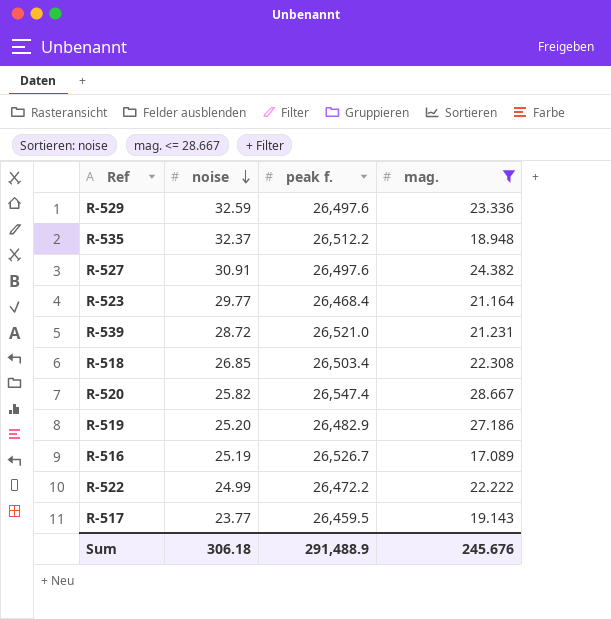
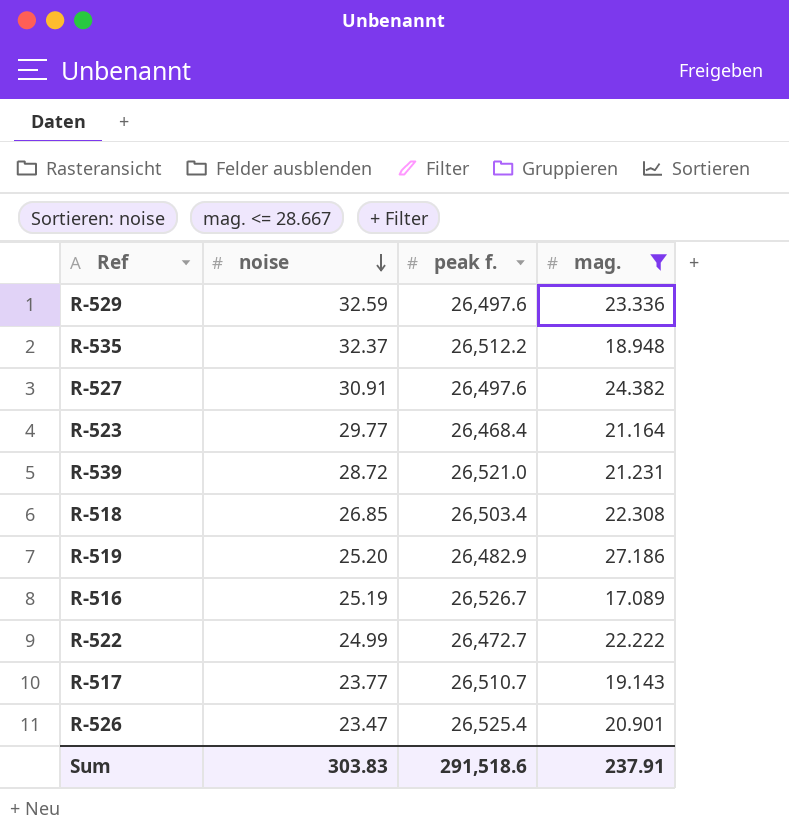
row R-520: 25.82 | 26,547.4 | 28.667 -> none
R-522 | peak f.: 26,472.2 -> 26,472.7
R-517 | peak f.: 26,459.5 -> 26,510.7
row R-526: none -> 23.47 | 26,525.4 | 20.901
Sum | noise: 306.18 -> 303.83
Sum | peak f.: 291,488.9 -> 291,518.6
Sum | mag.: 245.676 -> 237.91

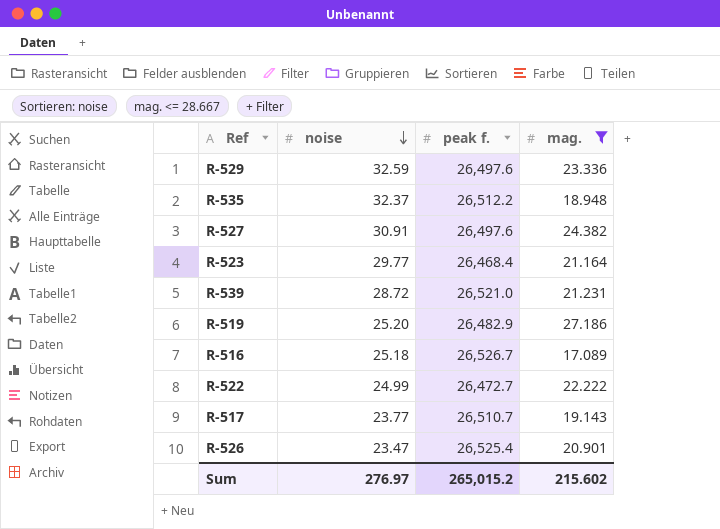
row R-518: 26.85 | 26,503.4 | 22.308 -> none
R-516 | noise: 25.19 -> 25.18
Sum | noise: 303.83 -> 276.97
Sum | peak f.: 291,518.6 -> 265,015.2
Sum | mag.: 237.91 -> 215.602

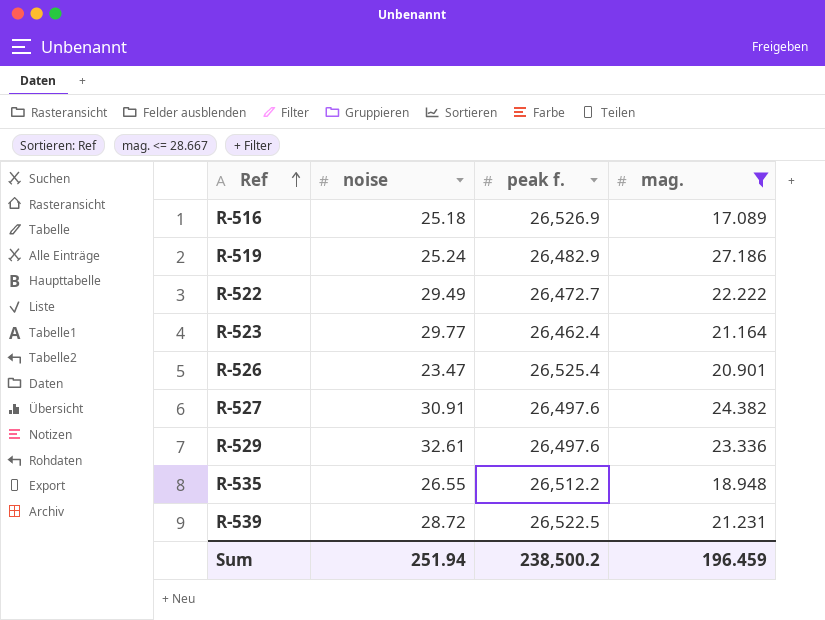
row order: noise descending -> Ref ascending
row R-517: 23.77 | 26,510.7 | 19.143 -> none
R-516 | peak f.: 26,526.7 -> 26,526.9
R-519 | noise: 25.20 -> 25.24
R-522 | noise: 24.99 -> 29.49
R-523 | peak f.: 26,468.4 -> 26,462.4
R-529 | noise: 32.59 -> 32.61
R-535 | noise: 32.37 -> 26.55
R-539 | peak f.: 26,521.0 -> 26,522.5
Sum | noise: 276.97 -> 251.94
Sum | peak f.: 265,015.2 -> 238,500.2
Sum | mag.: 215.602 -> 196.459

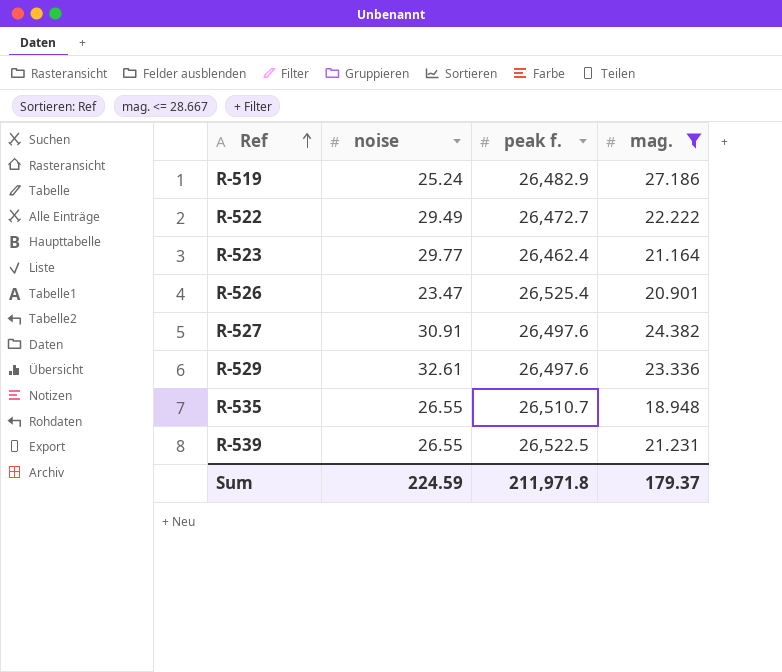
row R-516: 25.18 | 26,526.9 | 17.089 -> none
R-535 | peak f.: 26,512.2 -> 26,510.7
R-539 | noise: 28.72 -> 26.55
Sum | noise: 251.94 -> 224.59
Sum | peak f.: 238,500.2 -> 211,971.8
Sum | mag.: 196.459 -> 179.37

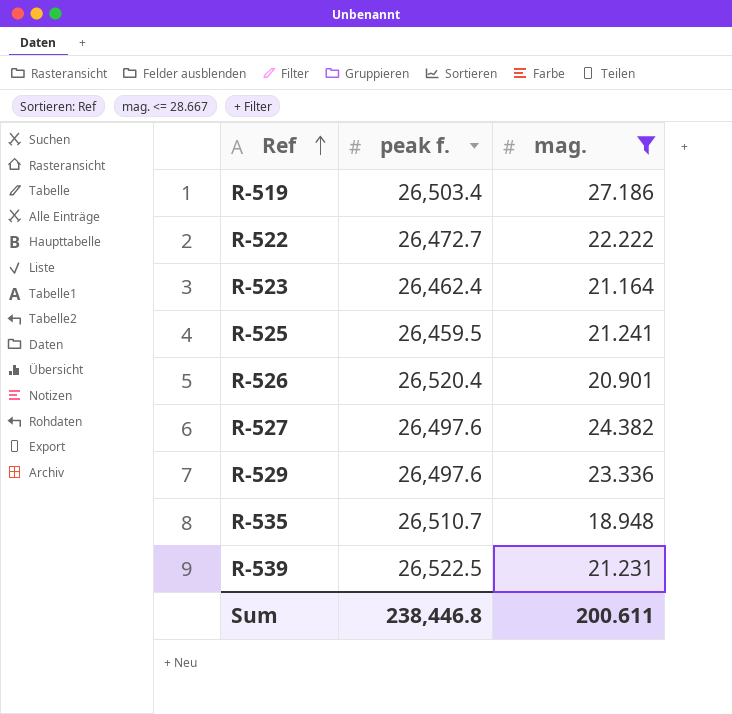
column noise | position: 2 -> none
R-519 | peak f.: 26,482.9 -> 26,503.4
row R-525: none -> 26,459.5 | 21.241
R-526 | peak f.: 26,525.4 -> 26,520.4
Sum | peak f.: 211,971.8 -> 238,446.8
Sum | mag.: 179.37 -> 200.611

